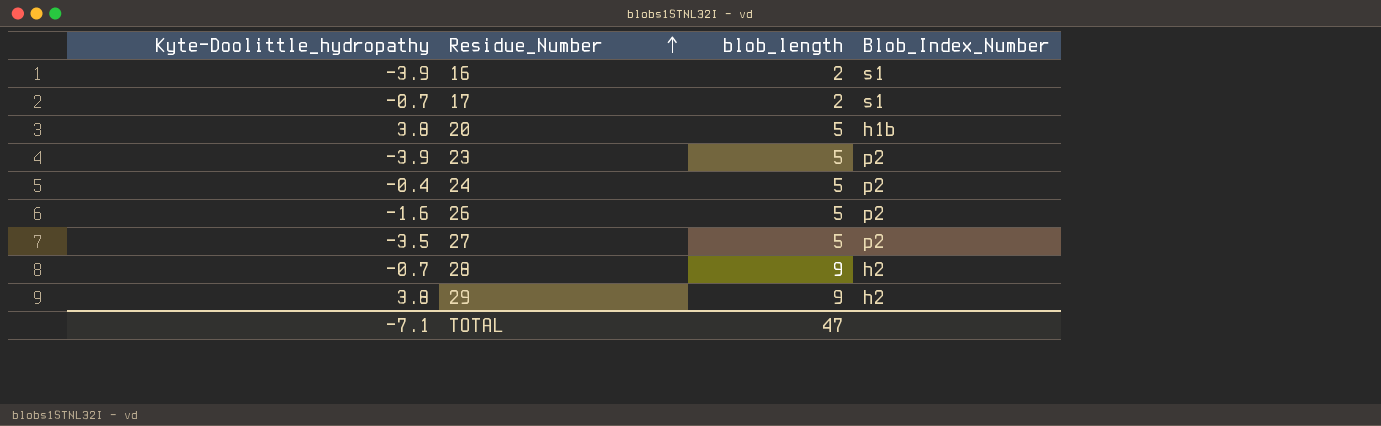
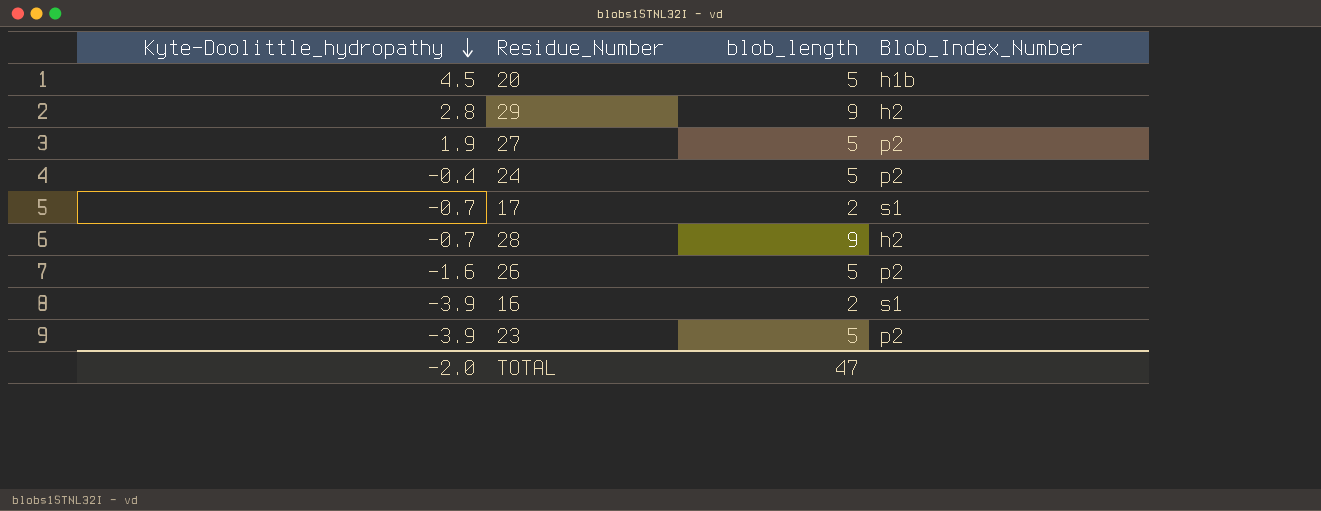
row order: Residue_Number ascending -> Kyte-Doolittle_hydropathy descending
20 | Kyte-Doolittle_hydropathy: 3.8 -> 4.5
29 | Kyte-Doolittle_hydropathy: 3.8 -> 2.8
27 | Kyte-Doolittle_hydropathy: -3.5 -> 1.9
TOTAL | Kyte-Doolittle_hydropathy: -7.1 -> -2.0

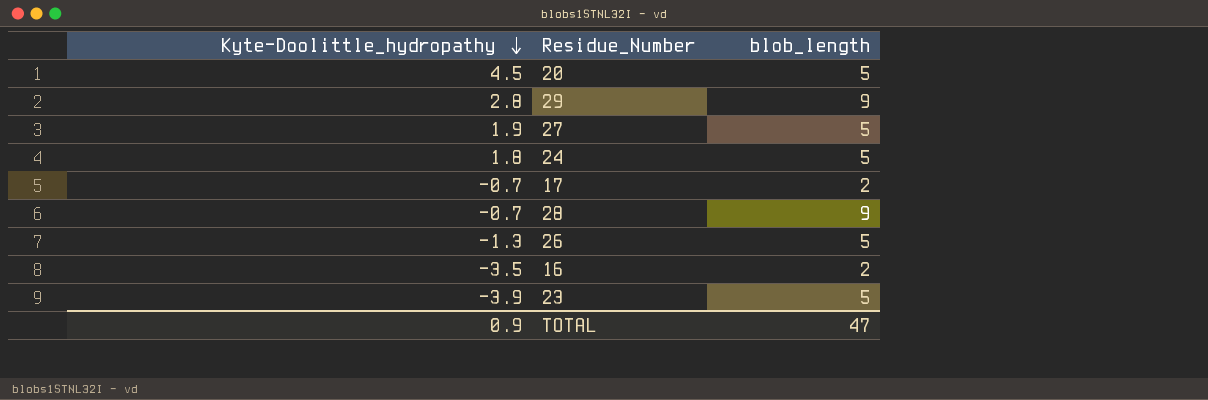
column Blob_Index_Number | position: 4 -> none
24 | Kyte-Doolittle_hydropathy: -0.4 -> 1.8
26 | Kyte-Doolittle_hydropathy: -1.6 -> -1.3
16 | Kyte-Doolittle_hydropathy: -3.9 -> -3.5
TOTAL | Kyte-Doolittle_hydropathy: -2.0 -> 0.9

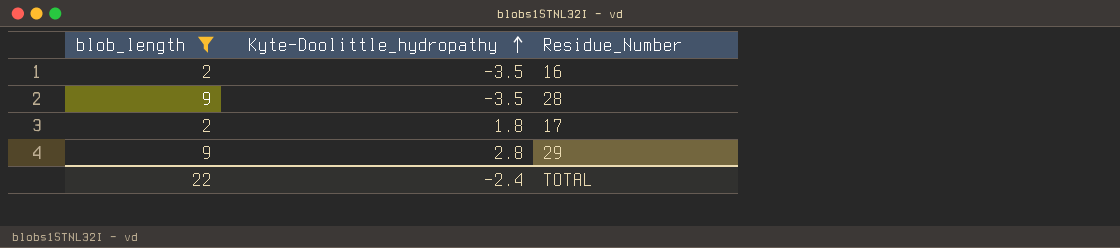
filter: none -> blob_length != 5
row order: Kyte-Doolittle_hydropathy descending -> Kyte-Doolittle_hydropathy ascending
column blob_length | position: 3 -> 1
28 | Kyte-Doolittle_hydropathy: -0.7 -> -3.5
17 | Kyte-Doolittle_hydropathy: -0.7 -> 1.8
TOTAL | blob_length: 47 -> 22
TOTAL | Kyte-Doolittle_hydropathy: 0.9 -> -2.4

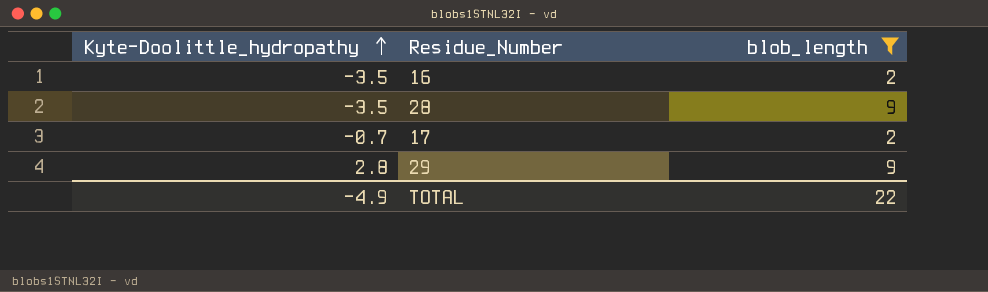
column blob_length | position: 1 -> 3
17 | Kyte-Doolittle_hydropathy: 1.8 -> -0.7
TOTAL | Kyte-Doolittle_hydropathy: -2.4 -> -4.9

